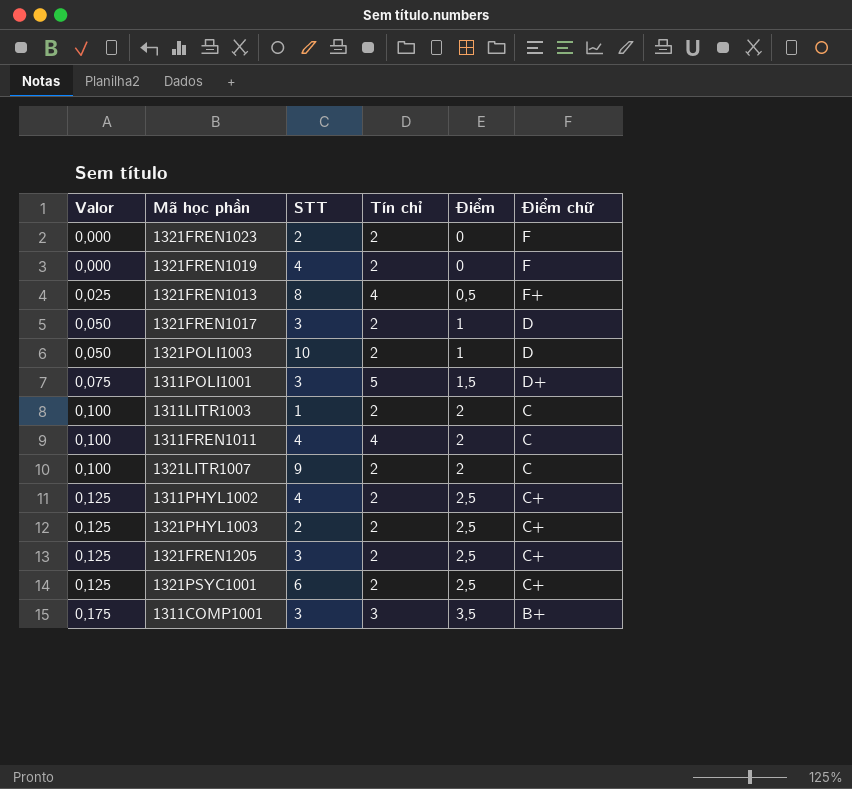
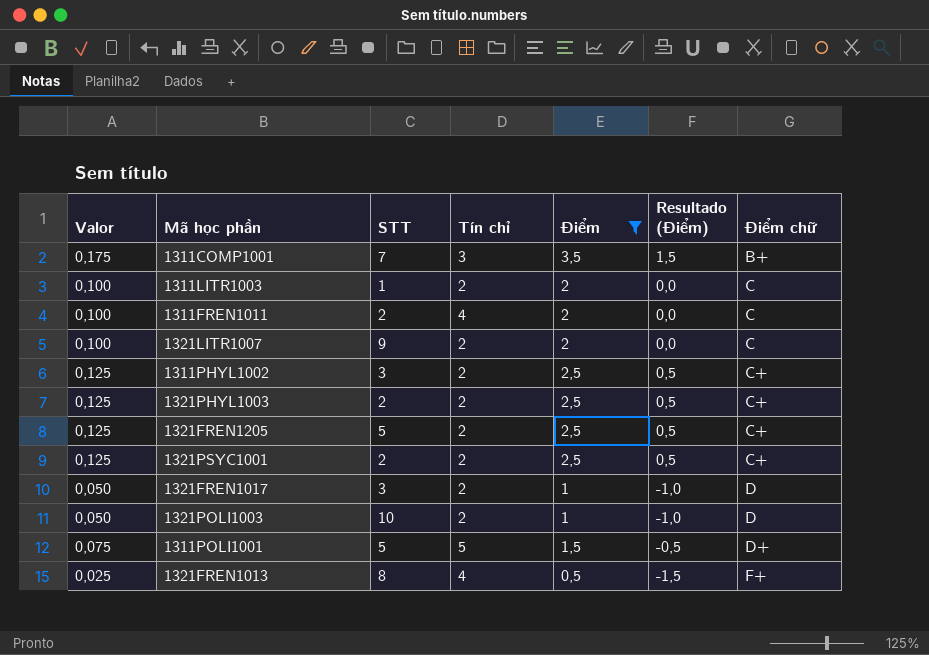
filter: none -> Điểm != 0
row order: Valor ascending -> Điểm chữ ascending
column Resultado (Điểm) | formula: none -> [Điểm] - 2
1311COMP1001 | STT: 3 -> 7
1311FREN1011 | STT: 4 -> 2
1311PHYL1002 | STT: 4 -> 3
1321FREN1205 | STT: 3 -> 5
1321PSYC1001 | STT: 6 -> 2
1311POLI1001 | STT: 3 -> 5

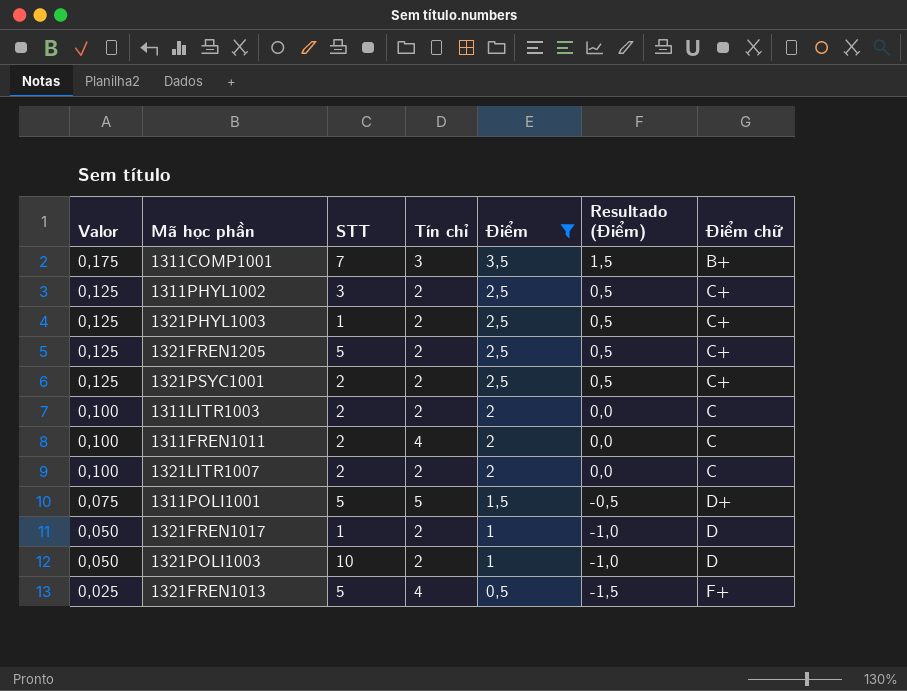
row order: Điểm chữ ascending -> Valor descending
1321PHYL1003 | STT: 2 -> 1
1311LITR1003 | STT: 1 -> 2
1321LITR1007 | STT: 9 -> 2
1321FREN1017 | STT: 3 -> 1
1321FREN1013 | STT: 8 -> 5

